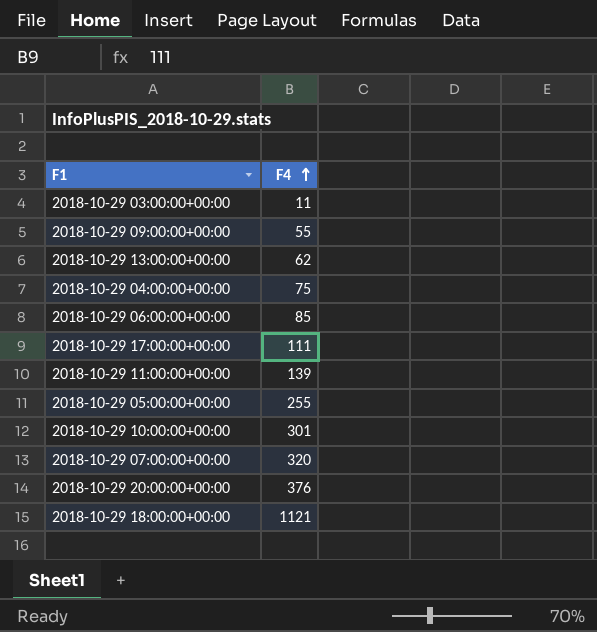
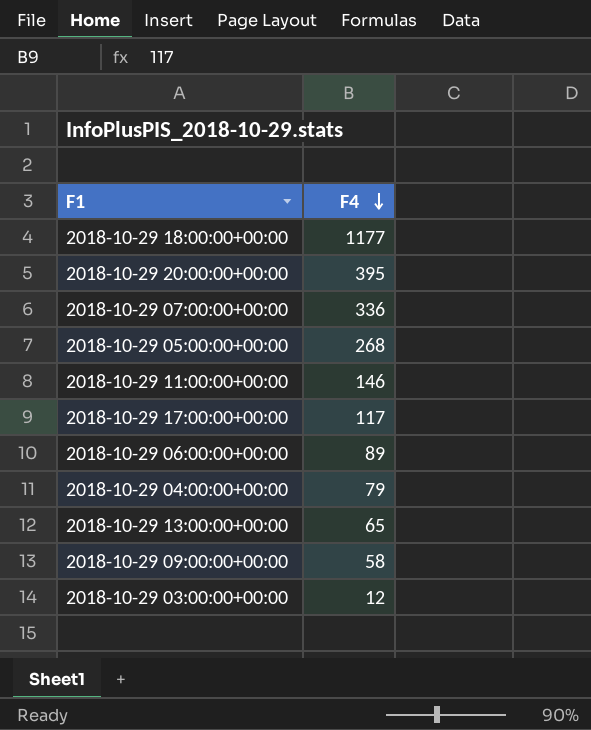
row order: F4 ascending -> F4 descending
row 2018-10-29 10:00:00+00:00: 301 -> none
2018-10-29 18:00:00+00:00 | F4: 1121 -> 1177
2018-10-29 20:00:00+00:00 | F4: 376 -> 395
2018-10-29 07:00:00+00:00 | F4: 320 -> 336
2018-10-29 05:00:00+00:00 | F4: 255 -> 268
2018-10-29 11:00:00+00:00 | F4: 139 -> 146
2018-10-29 17:00:00+00:00 | F4: 111 -> 117
2018-10-29 06:00:00+00:00 | F4: 85 -> 89
2018-10-29 04:00:00+00:00 | F4: 75 -> 79
2018-10-29 13:00:00+00:00 | F4: 62 -> 65
2018-10-29 09:00:00+00:00 | F4: 55 -> 58
2018-10-29 03:00:00+00:00 | F4: 11 -> 12

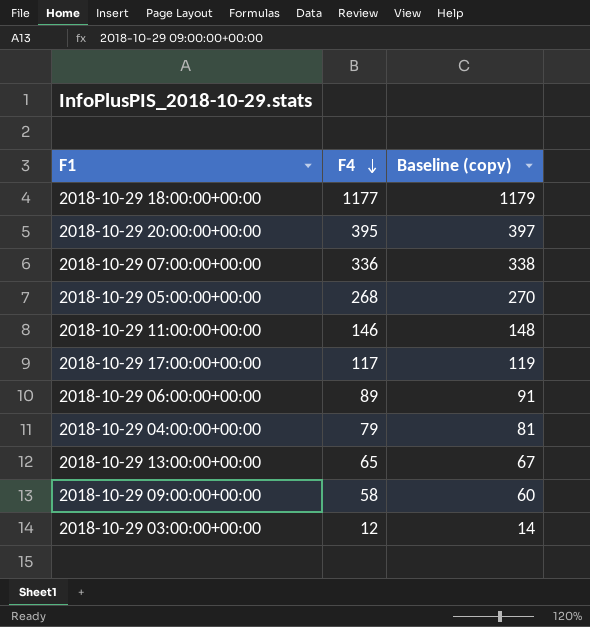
column Baseline (copy) | formula: none -> [F4] + 2

